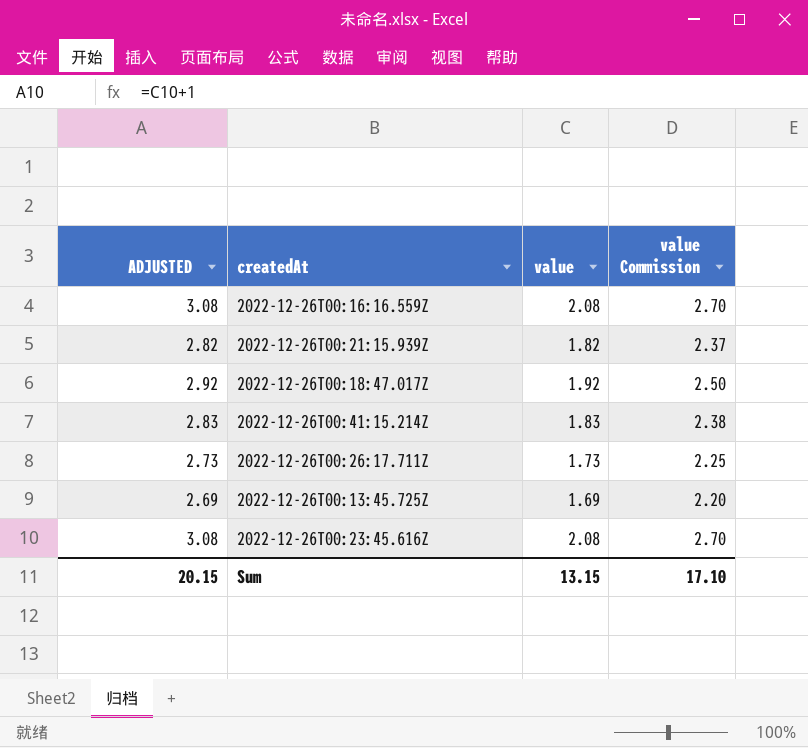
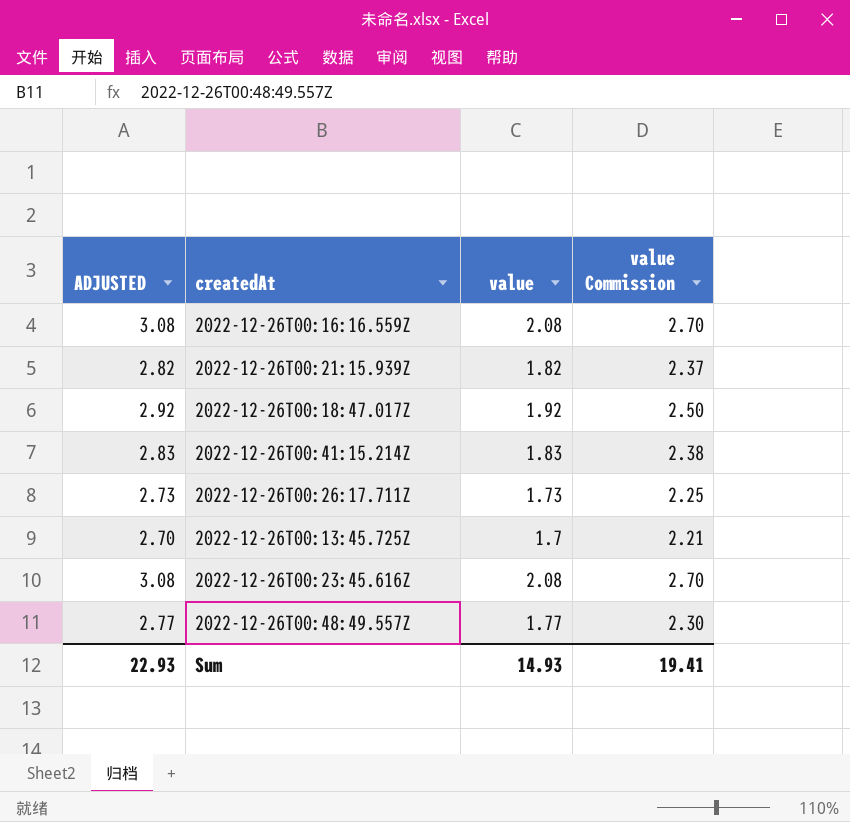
2022-12-26T00:13:45.725Z | ADJUSTED: 2.69 -> 2.70
2022-12-26T00:13:45.725Z | value: 1.69 -> 1.7
2022-12-26T00:13:45.725Z | value Commission: 2.20 -> 2.21
row 2022-12-26T00:48:49.557Z: none -> 2.77 | 1.77 | 2.30
Sum | ADJUSTED: 20.15 -> 22.93
Sum | value: 13.15 -> 14.93
Sum | value Commission: 17.10 -> 19.41

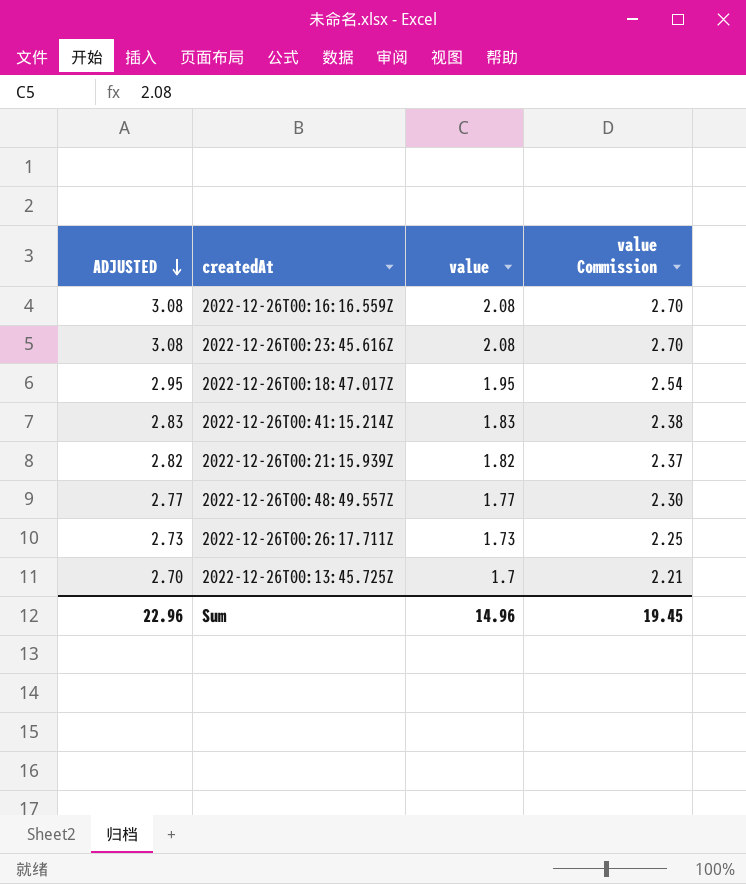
row order: none -> ADJUSTED descending
2022-12-26T00:18:47.017Z | ADJUSTED: 2.92 -> 2.95
2022-12-26T00:18:47.017Z | value: 1.92 -> 1.95
2022-12-26T00:18:47.017Z | value Commission: 2.50 -> 2.54
Sum | ADJUSTED: 22.93 -> 22.96
Sum | value: 14.93 -> 14.96
Sum | value Commission: 19.41 -> 19.45

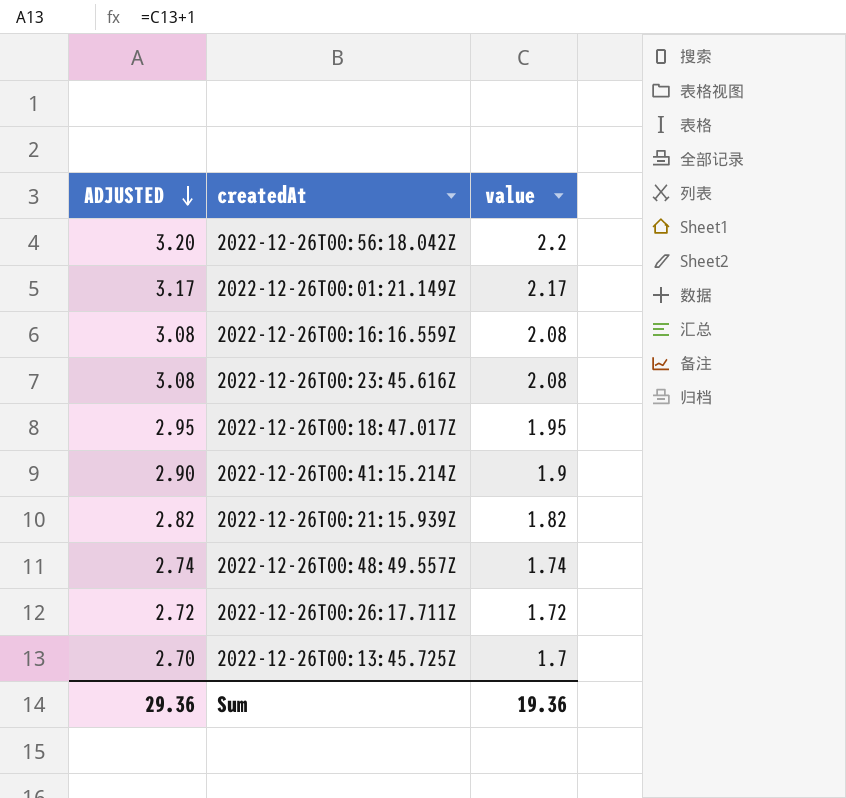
column value Commission | formula: [value] * 1.3 -> none
row 2022-12-26T00:56:18.042Z: none -> 3.20 | 2.2
row 2022-12-26T00:01:21.149Z: none -> 3.17 | 2.17
2022-12-26T00:41:15.214Z | ADJUSTED: 2.83 -> 2.90
2022-12-26T00:41:15.214Z | value: 1.83 -> 1.9
2022-12-26T00:48:49.557Z | ADJUSTED: 2.77 -> 2.74
2022-12-26T00:48:49.557Z | value: 1.77 -> 1.74
2022-12-26T00:26:17.711Z | ADJUSTED: 2.73 -> 2.72
2022-12-26T00:26:17.711Z | value: 1.73 -> 1.72
Sum | ADJUSTED: 22.96 -> 29.36
Sum | value: 14.96 -> 19.36

